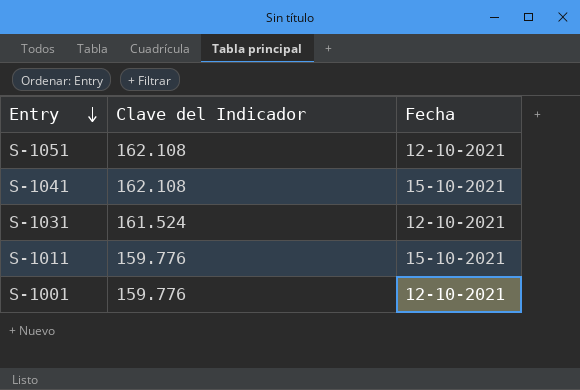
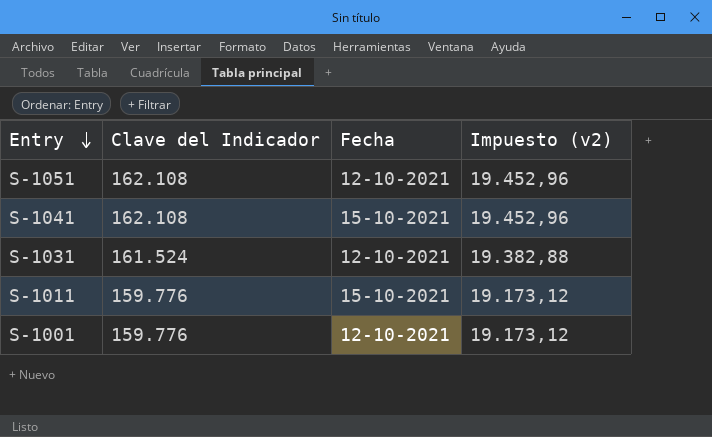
column Impuesto (v2) | formula: none -> [Clave del Indicador] * 0,12

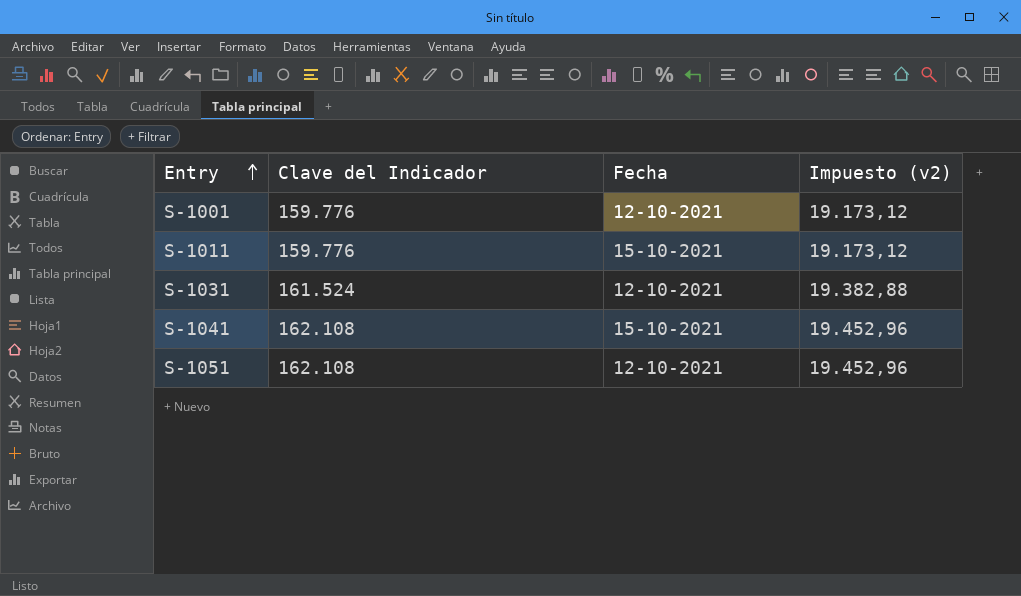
row order: Entry descending -> Entry ascending

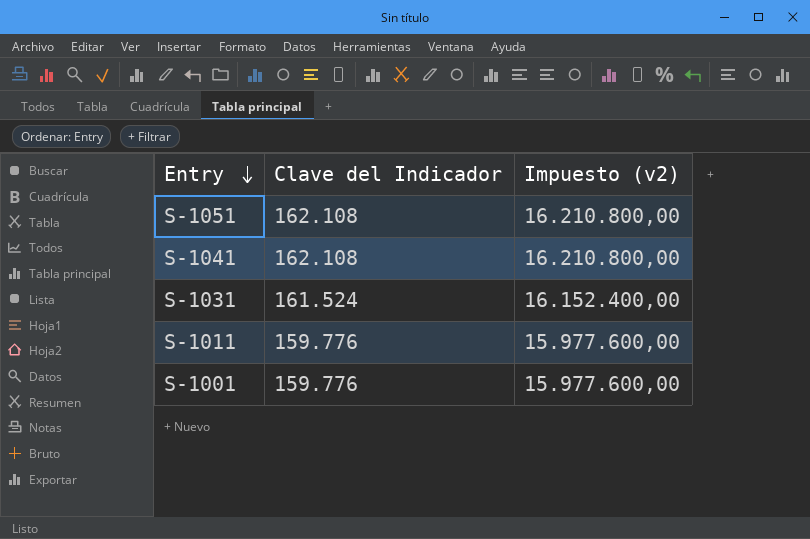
row order: Entry ascending -> Entry descending
column Fecha | position: 3 -> none
column Impuesto (v2) | formula: [Clave del Indicador] * 0,12 -> [Clave del Indicador] * 100

